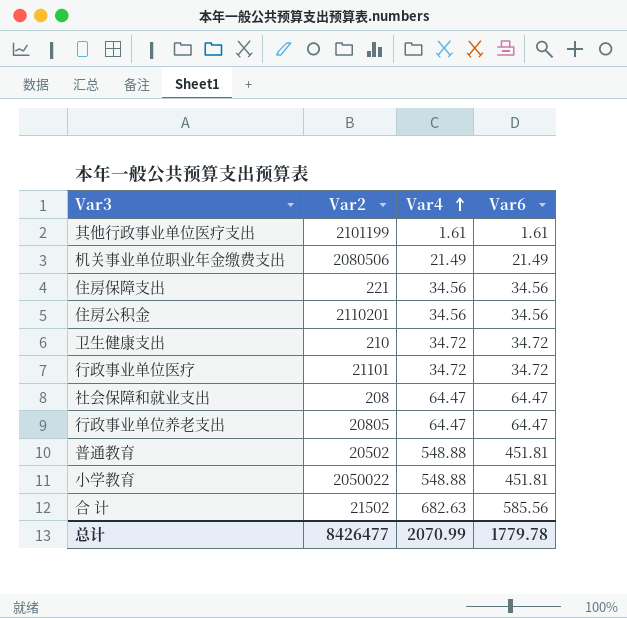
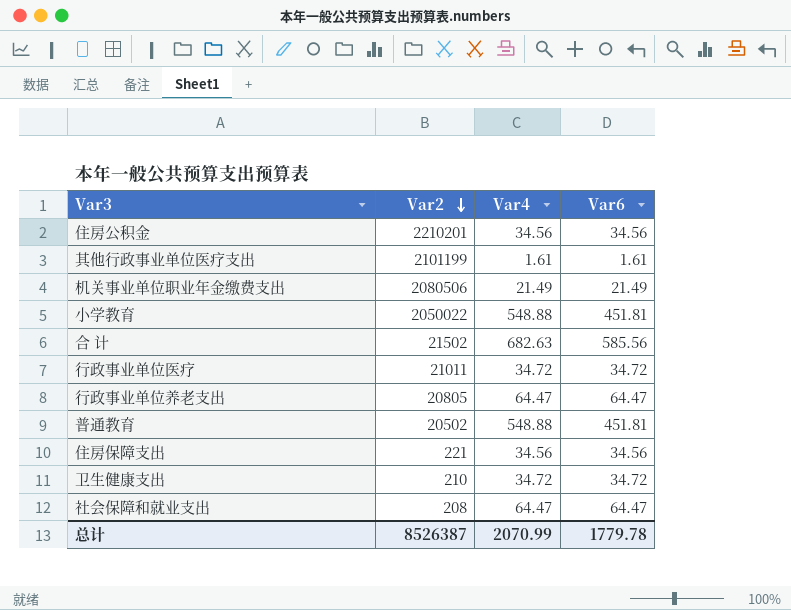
row order: Var4 ascending -> Var2 descending
住房公积金 | Var2: 2110201 -> 2210201
行政事业单位医疗 | Var2: 21101 -> 21011
总计 | Var2: 8426477 -> 8526387

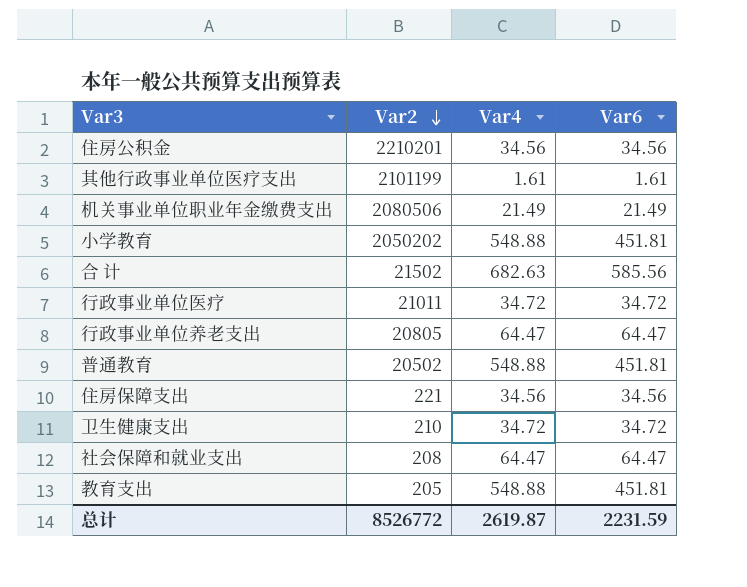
小学教育 | Var2: 2050022 -> 2050202
row 教育支出: none -> 205 | 548.88 | 451.81
总计 | Var2: 8526387 -> 8526772
总计 | Var4: 2070.99 -> 2619.87
总计 | Var6: 1779.78 -> 2231.59

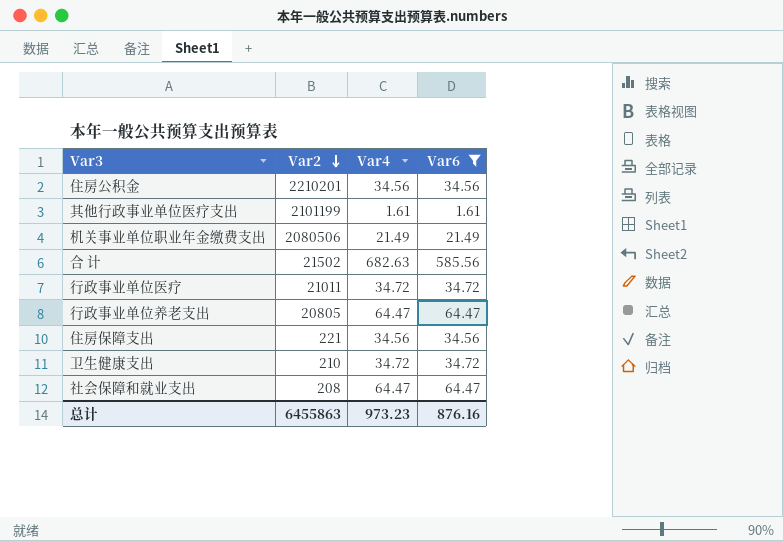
filter: none -> Var6 != 451.81
总计 | Var2: 8526772 -> 6455863
总计 | Var4: 2619.87 -> 973.23
总计 | Var6: 2231.59 -> 876.16

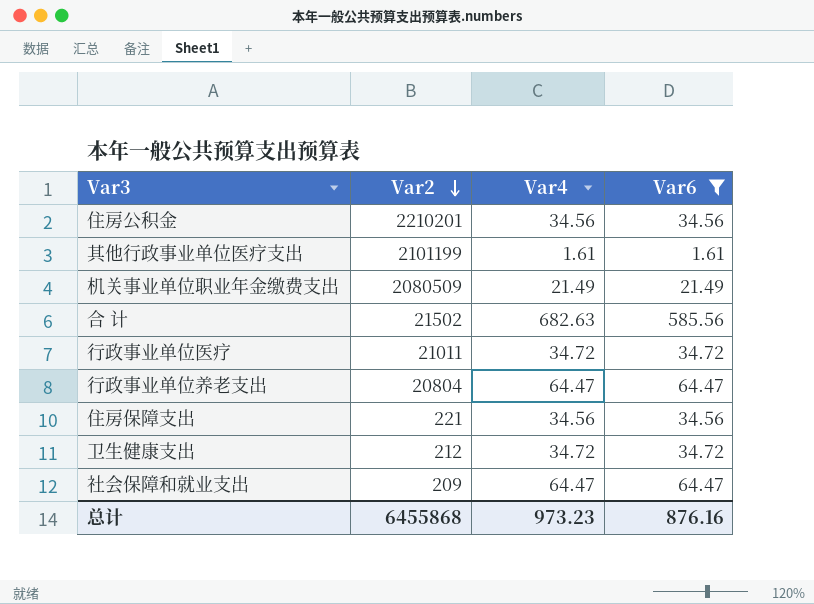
机关事业单位职业年金缴费支出 | Var2: 2080506 -> 2080509
行政事业单位养老支出 | Var2: 20805 -> 20804
卫生健康支出 | Var2: 210 -> 212
社会保障和就业支出 | Var2: 208 -> 209
总计 | Var2: 6455863 -> 6455868

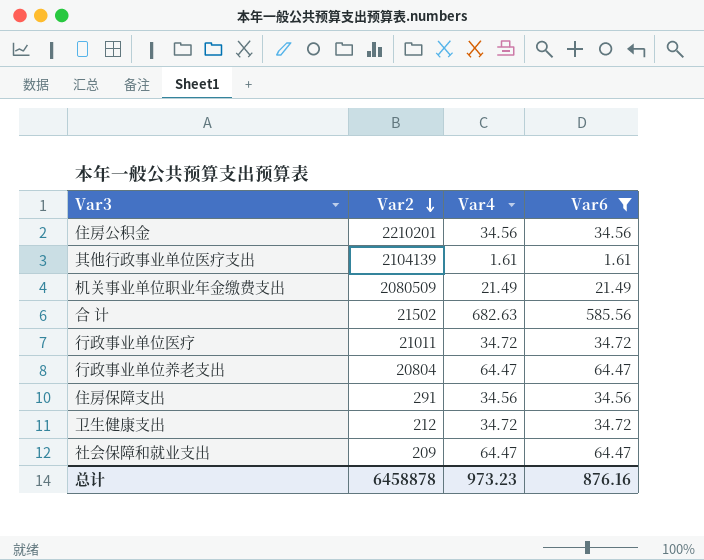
其他行政事业单位医疗支出 | Var2: 2101199 -> 2104139
住房保障支出 | Var2: 221 -> 291
总计 | Var2: 6455868 -> 6458878

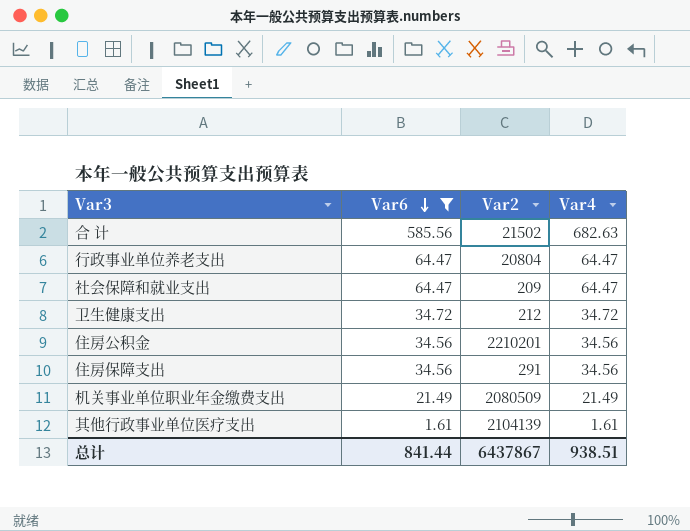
row order: Var2 descending -> Var6 descending
column Var6 | position: 4 -> 2
row 行政事业单位医疗: 21011 | 34.72 | 34.72 -> none
总计 | Var6: 876.16 -> 841.44
总计 | Var2: 6458878 -> 6437867
总计 | Var4: 973.23 -> 938.51

